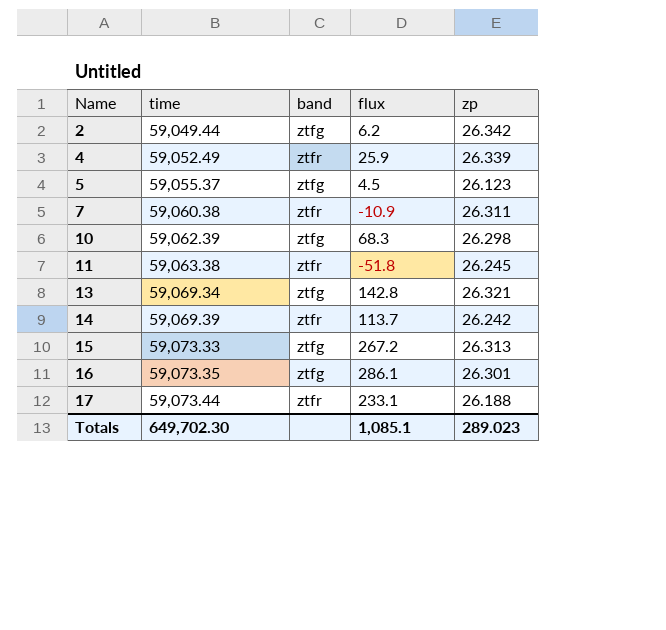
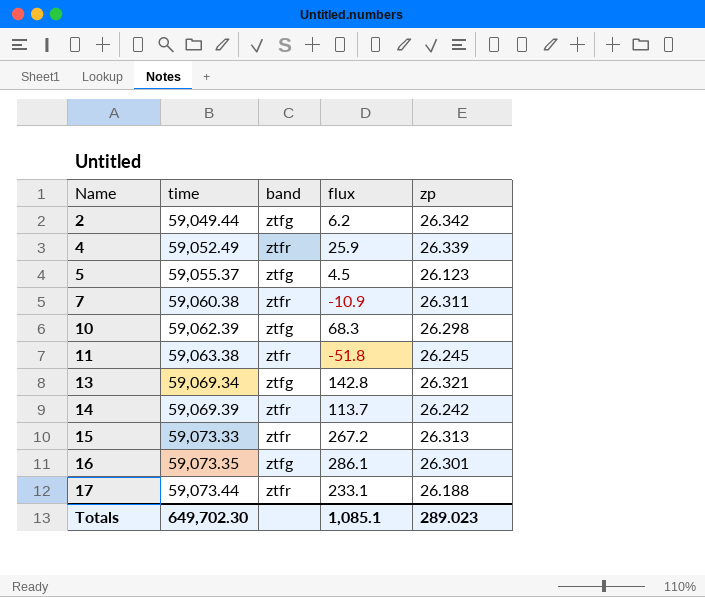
15 | band: ztfg -> ztfr

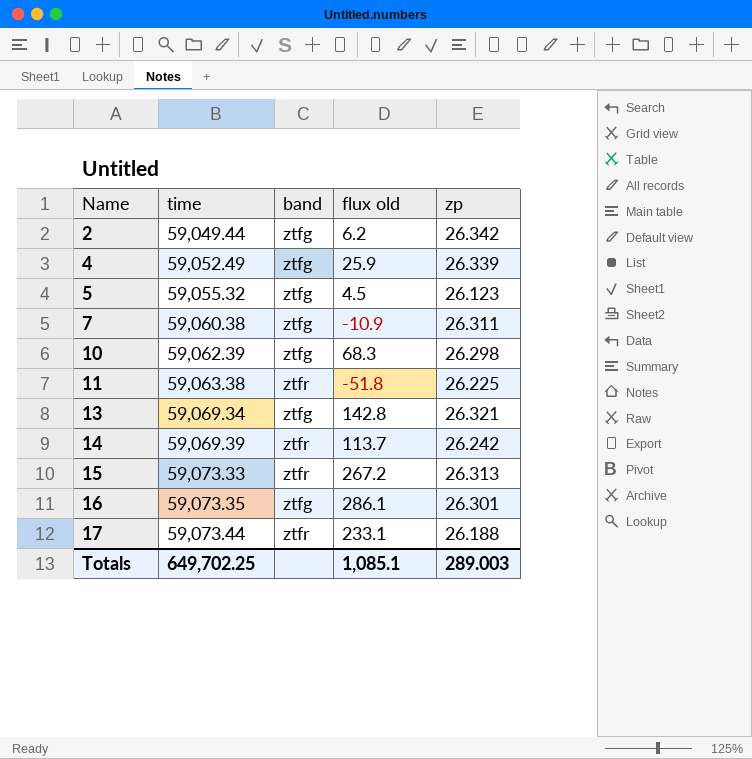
column name: flux -> flux old
4 | band: ztfr -> ztfg
5 | time: 59,055.37 -> 59,055.32
7 | band: ztfr -> ztfg
11 | zp: 26.245 -> 26.225
Totals | time: 649,702.30 -> 649,702.25
Totals | zp: 289.023 -> 289.003

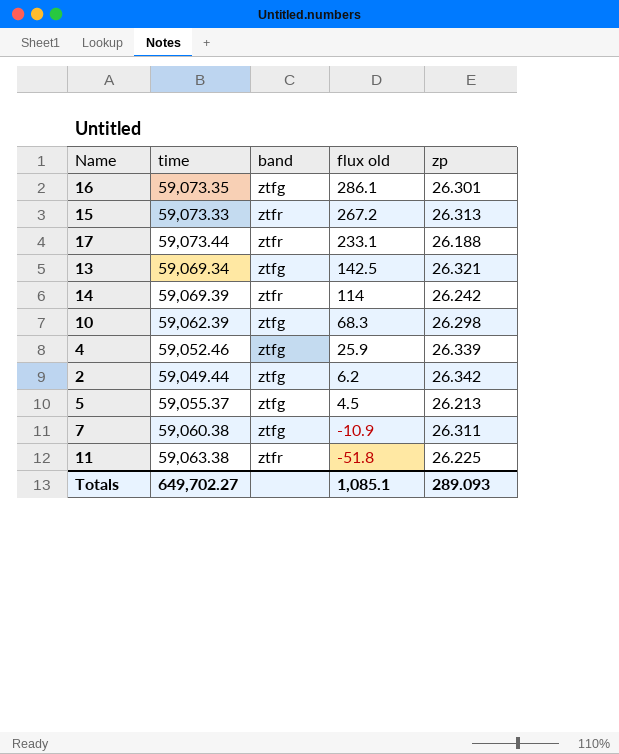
row order: Name ascending -> flux old descending
13 | flux old: 142.8 -> 142.5
14 | flux old: 113.7 -> 114
4 | time: 59,052.49 -> 59,052.46
5 | time: 59,055.32 -> 59,055.37
5 | zp: 26.123 -> 26.213
Totals | time: 649,702.25 -> 649,702.27
Totals | zp: 289.003 -> 289.093

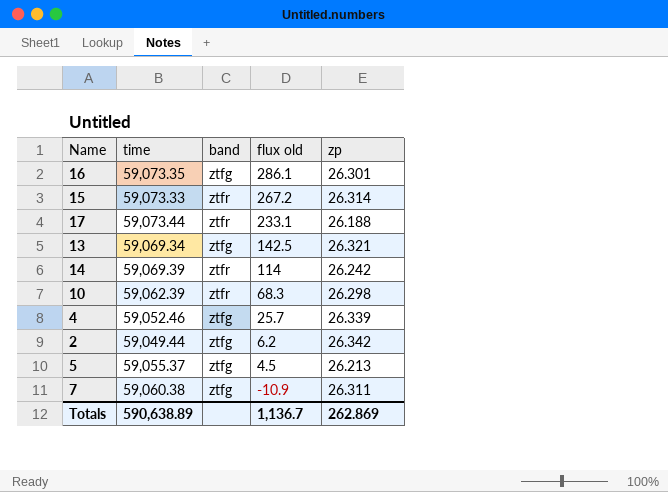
row 11: 59,063.38 | ztfr | -51.8 | 26.225 -> none
15 | zp: 26.313 -> 26.314
10 | band: ztfg -> ztfr
4 | flux old: 25.9 -> 25.7
Totals | time: 649,702.27 -> 590,638.89
Totals | flux old: 1,085.1 -> 1,136.7
Totals | zp: 289.093 -> 262.869

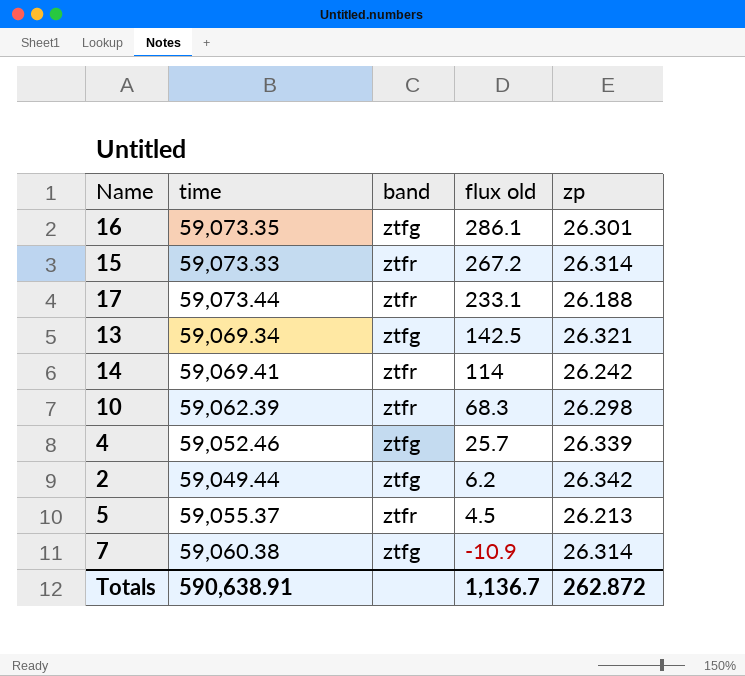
14 | time: 59,069.39 -> 59,069.41
5 | band: ztfg -> ztfr
7 | zp: 26.311 -> 26.314
Totals | time: 590,638.89 -> 590,638.91
Totals | zp: 262.869 -> 262.872

